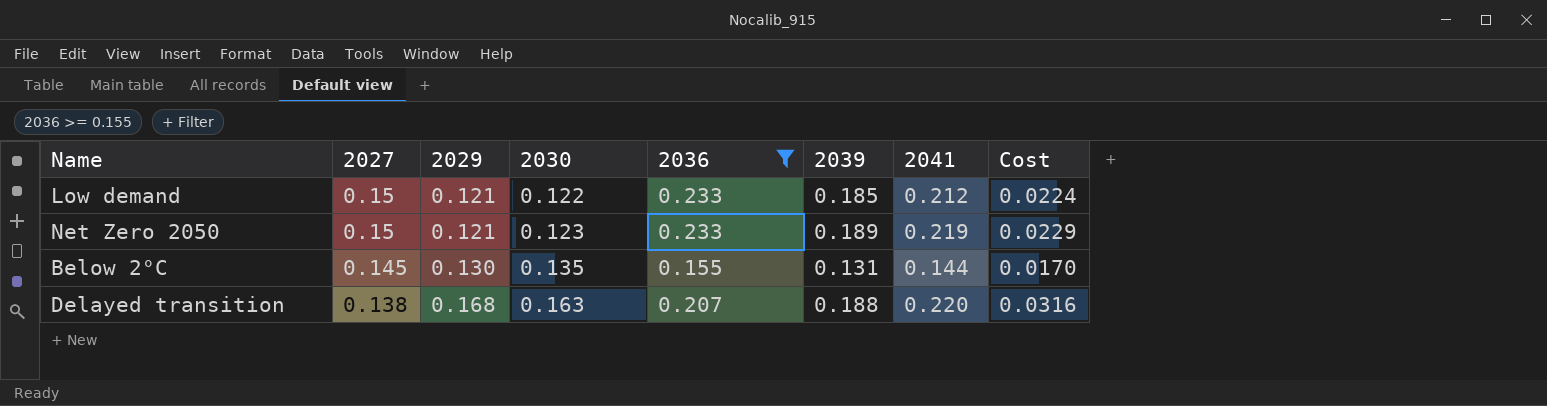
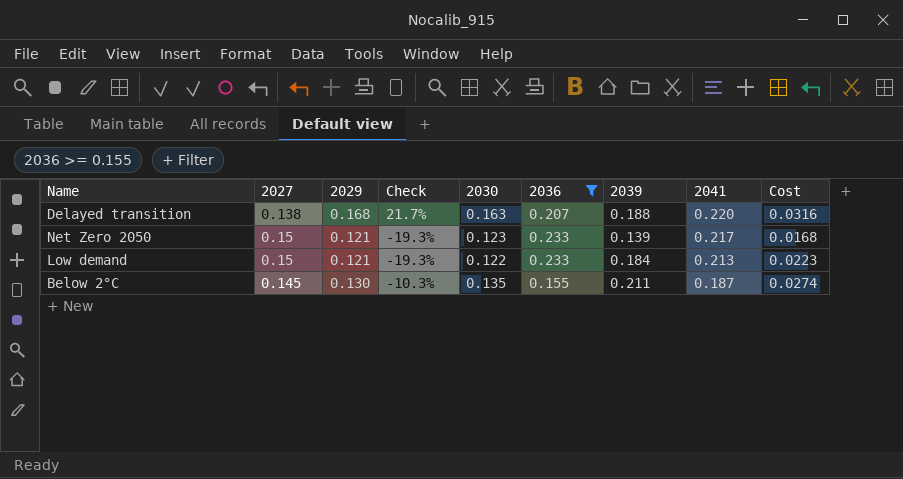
row order: 2027 descending -> 2041 descending
column Check | formula: none -> ([2029] - [2027]) / [2027]
Net Zero 2050 | 2039: 0.189 -> 0.139
Net Zero 2050 | 2041: 0.219 -> 0.217
Net Zero 2050 | Cost: 0.0229 -> 0.0168
Low demand | 2039: 0.185 -> 0.184
Low demand | 2041: 0.212 -> 0.213
Low demand | Cost: 0.0224 -> 0.0223
Below 2°C | 2039: 0.131 -> 0.211
Below 2°C | 2041: 0.144 -> 0.187
Below 2°C | Cost: 0.0170 -> 0.0274

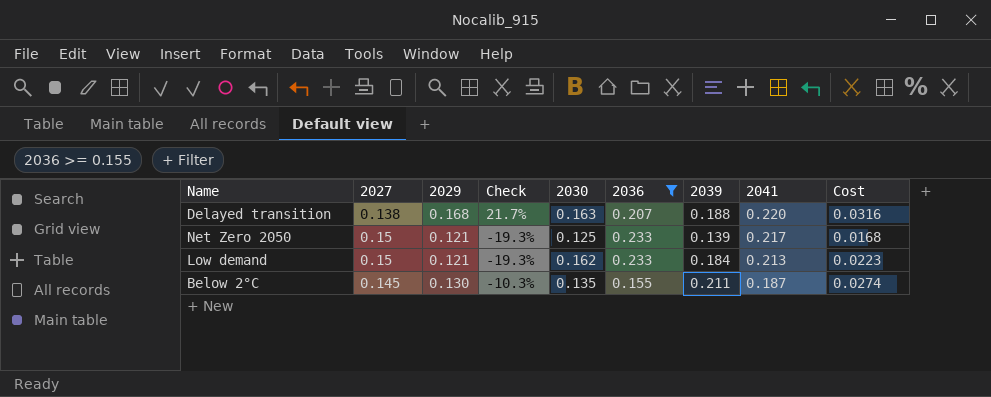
Net Zero 2050 | 2030: 0.123 -> 0.125
Low demand | 2030: 0.122 -> 0.162

